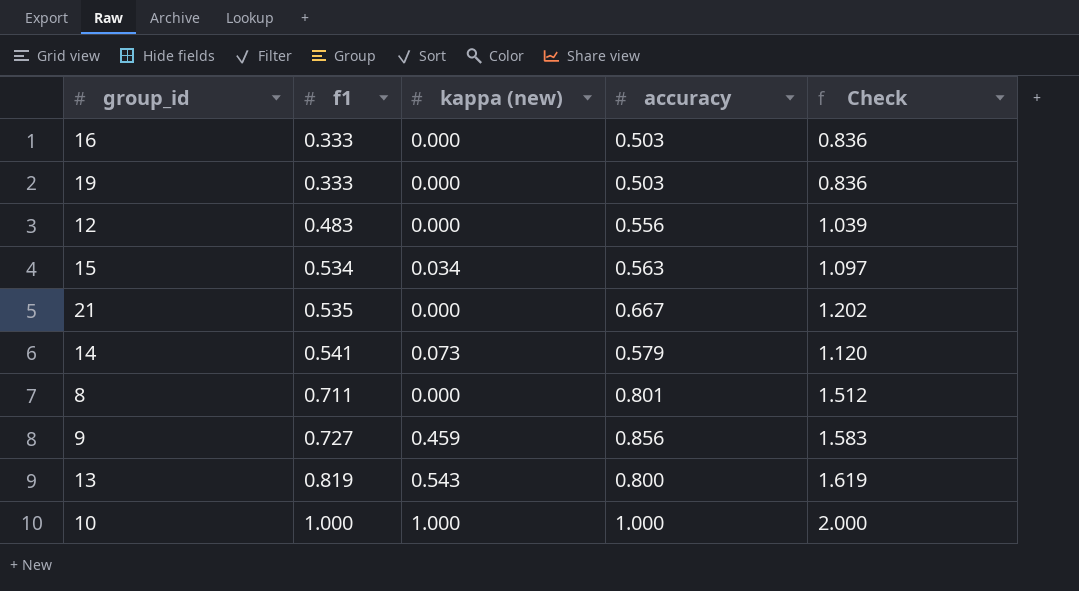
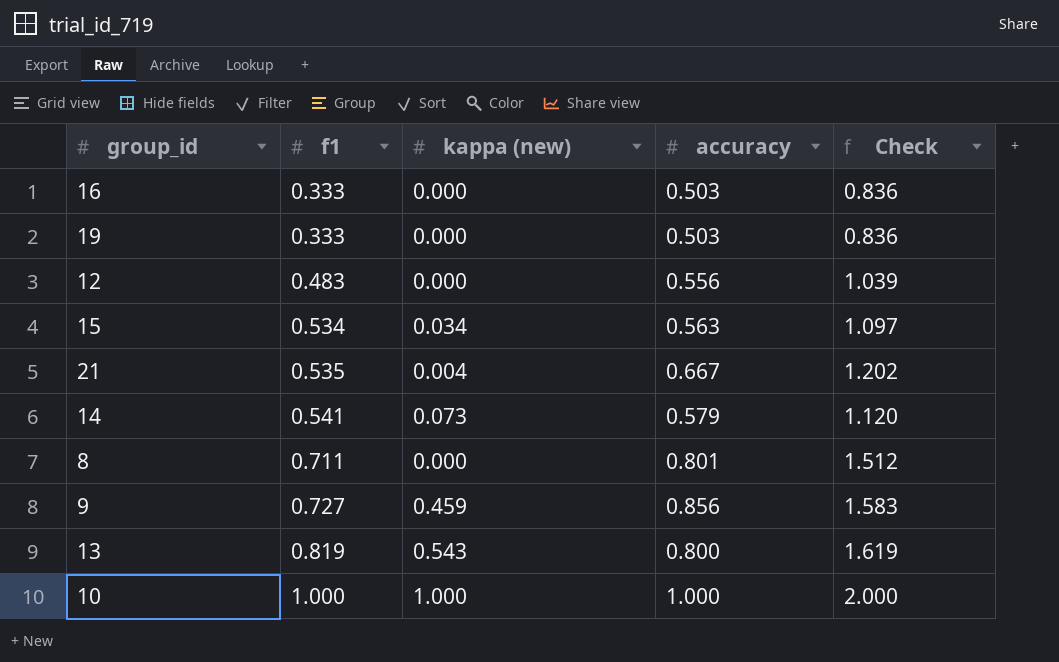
21 | kappa (new): 0.000 -> 0.004

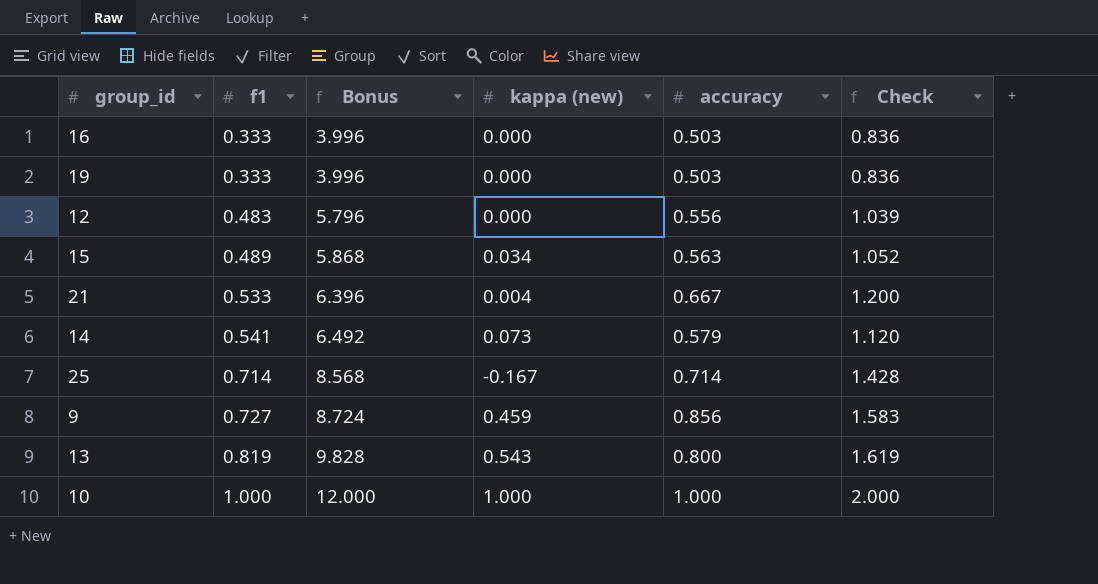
column Bonus | formula: none -> [f1] * 12
row 8: 0.711 | 0.000 | 0.801 | 1.512 -> none
15 | f1: 0.534 -> 0.489
15 | Check: 1.097 -> 1.052
21 | f1: 0.535 -> 0.533
21 | Check: 1.202 -> 1.200
row 25: none -> 0.714 | 8.568 | -0.167 | 0.714 | 1.428

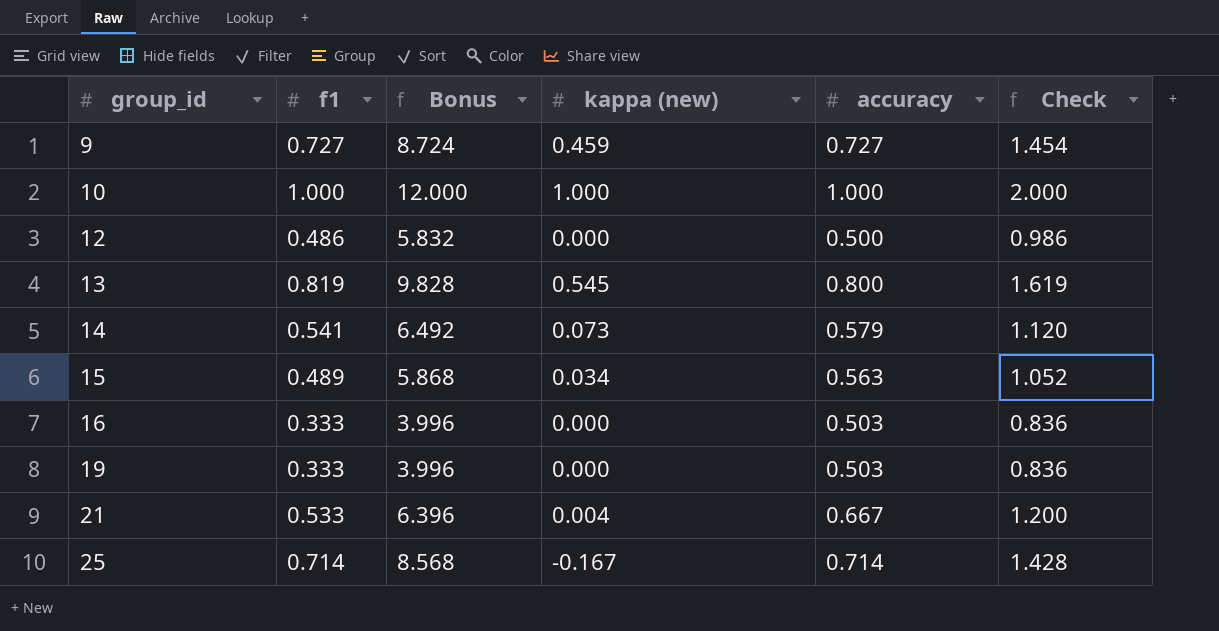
row order: f1 ascending -> group_id ascending
9 | accuracy: 0.856 -> 0.727
9 | Check: 1.583 -> 1.454
12 | f1: 0.483 -> 0.486
12 | Bonus: 5.796 -> 5.832
12 | accuracy: 0.556 -> 0.500
12 | Check: 1.039 -> 0.986
13 | kappa (new): 0.543 -> 0.545

